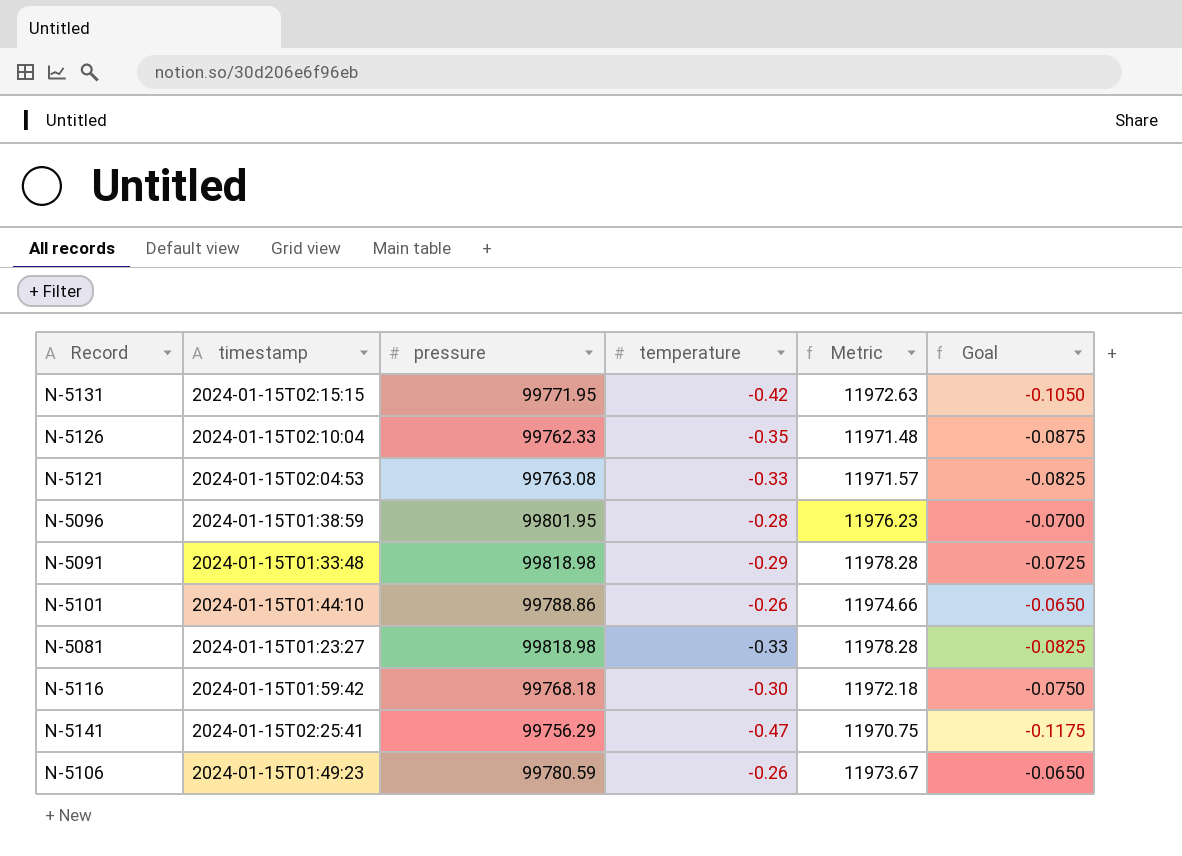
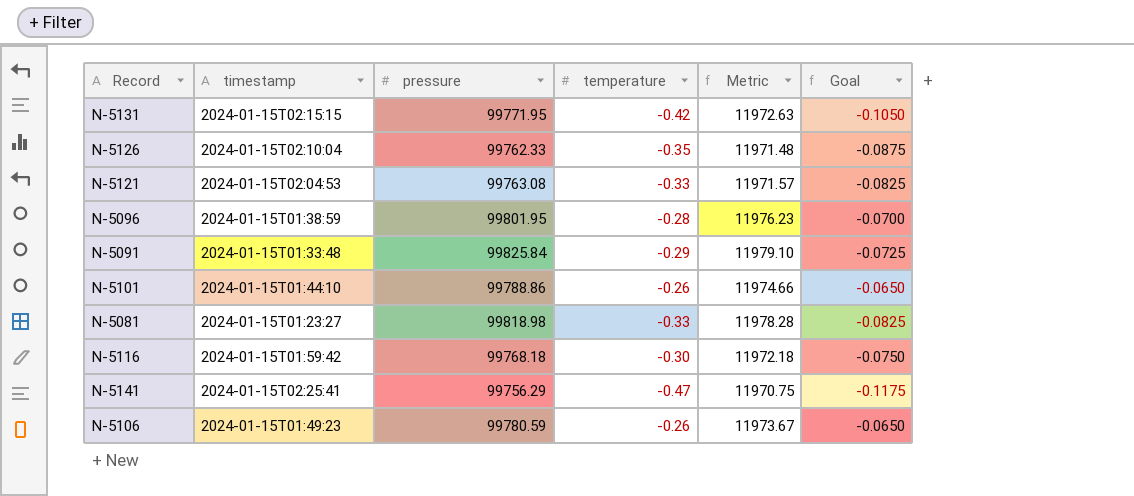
N-5091 | pressure: 99818.98 -> 99825.84
N-5091 | Metric: 11978.28 -> 11979.10

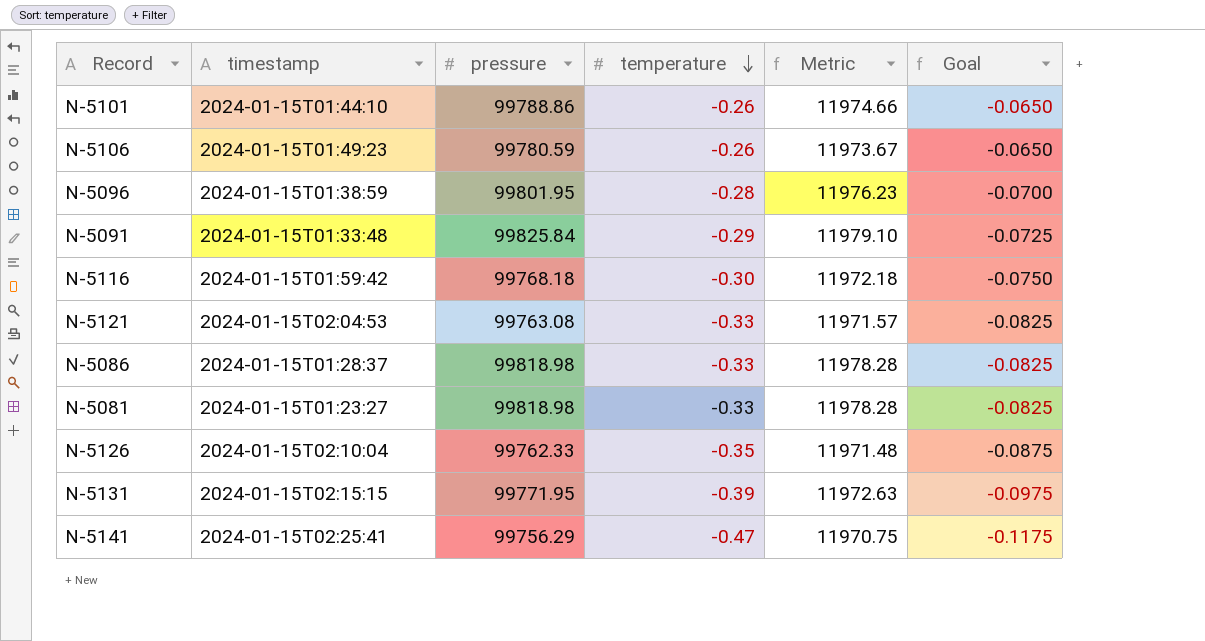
row order: none -> temperature descending
row N-5086: none -> 2024-01-15T01:28:37 | 99818.98 | -0.33 | 11978.28 | -0.0825
N-5131 | temperature: -0.42 -> -0.39
N-5131 | Goal: -0.1050 -> -0.0975

